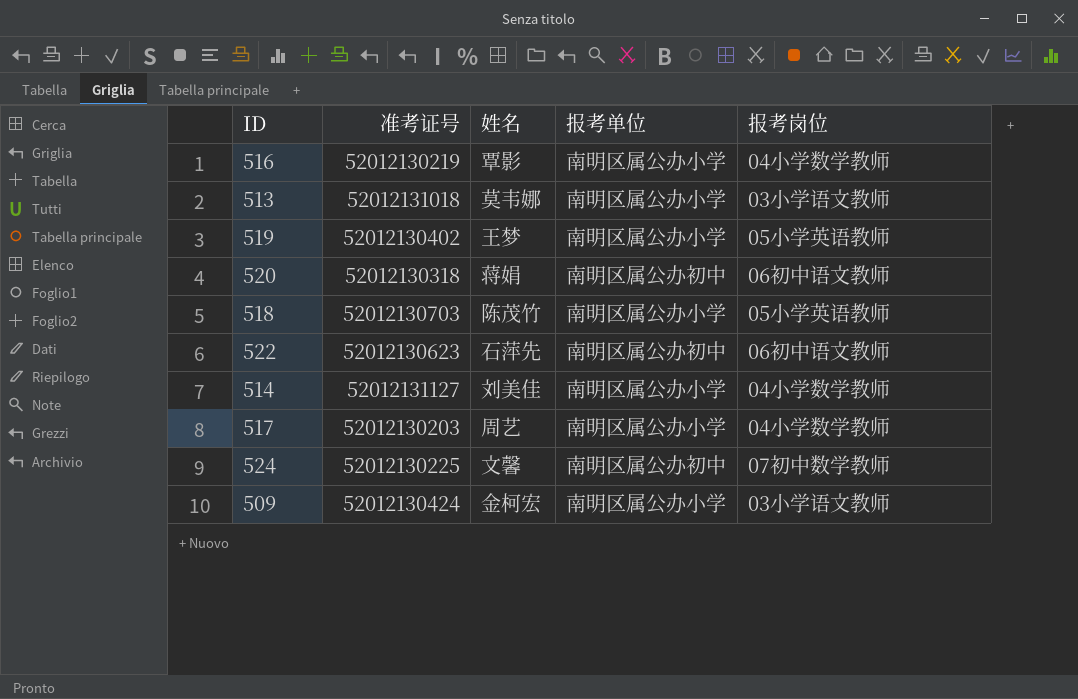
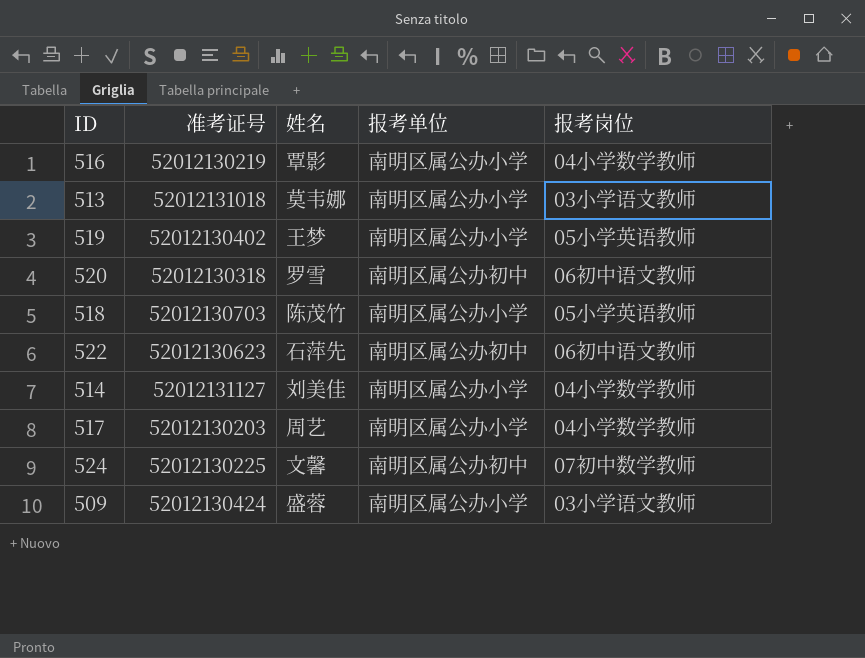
520 | 姓名: 蒋娟 -> 罗雪
509 | 姓名: 金柯宏 -> 盛蓉

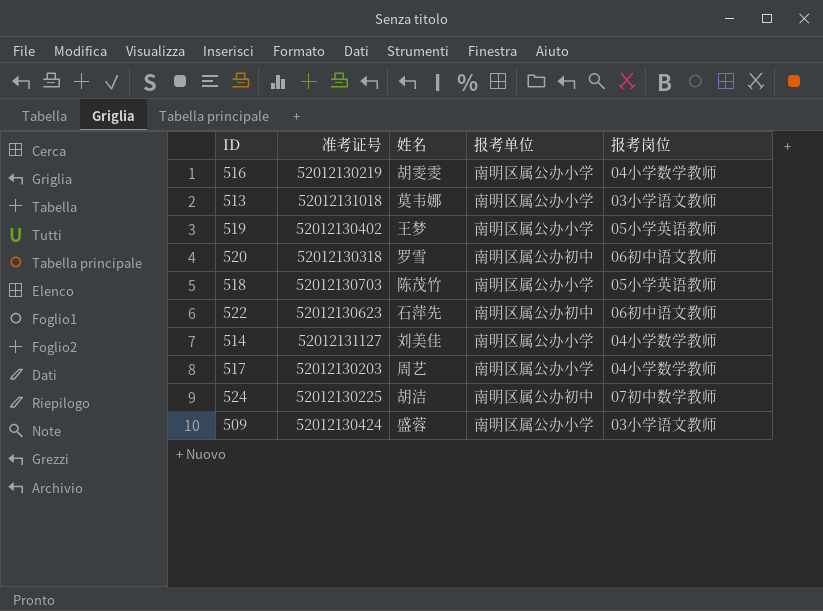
516 | 姓名: 覃影 -> 胡雯雯
524 | 姓名: 文馨 -> 胡洁

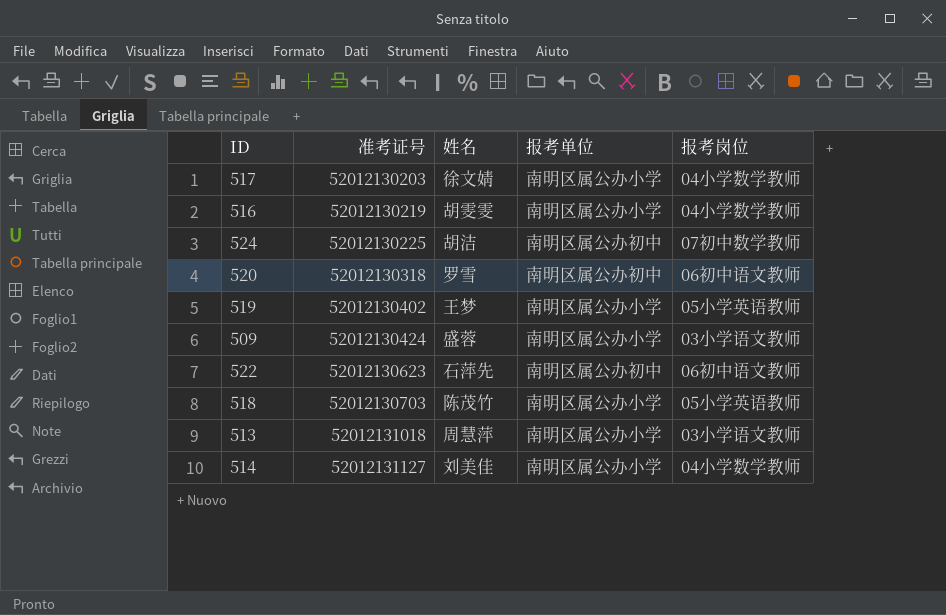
row order: none -> 准考证号 ascending
517 | 姓名: 周艺 -> 徐文婧
513 | 姓名: 莫韦娜 -> 周慧萍

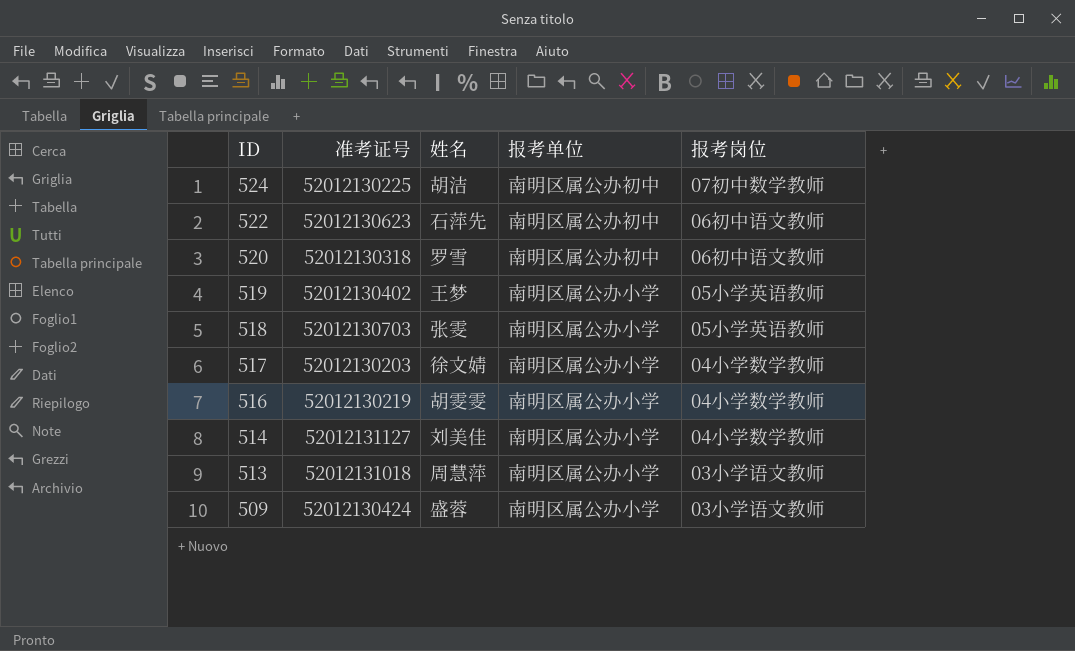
row order: 准考证号 ascending -> ID descending
518 | 姓名: 陈茂竹 -> 张雯

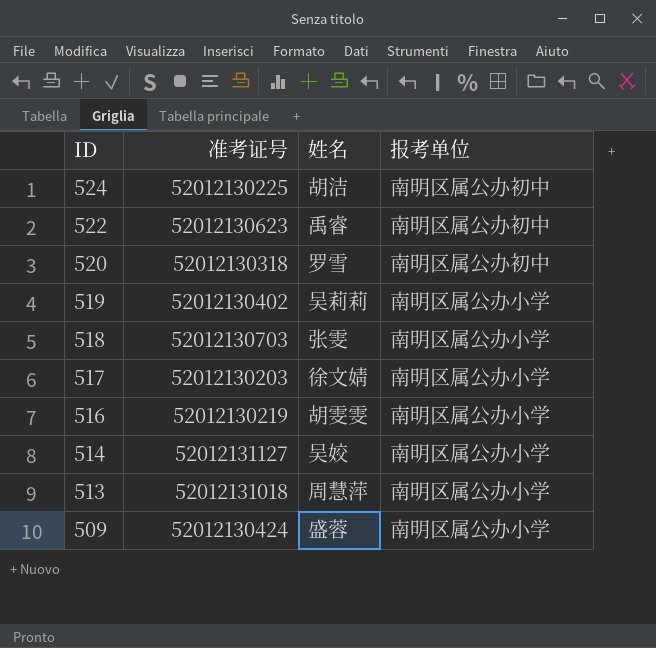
column 报考岗位 | position: 5 -> none
522 | 姓名: 石萍先 -> 禹睿
519 | 姓名: 王梦 -> 吴莉莉
514 | 姓名: 刘美佳 -> 吴姣

